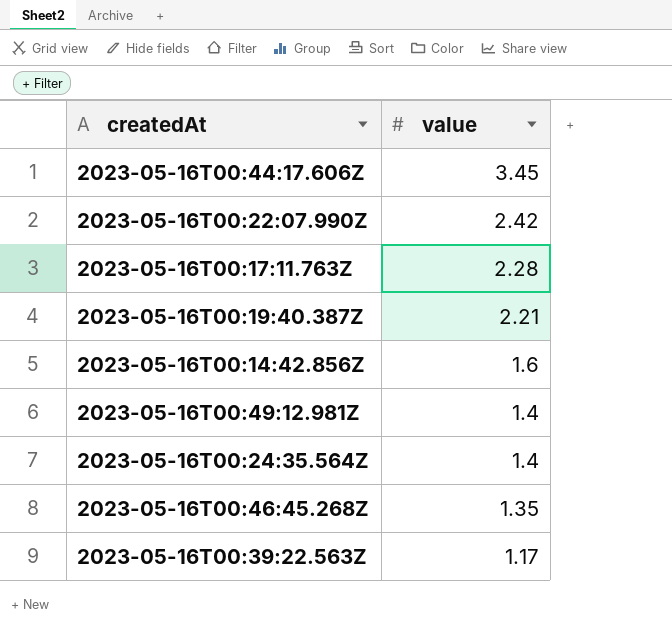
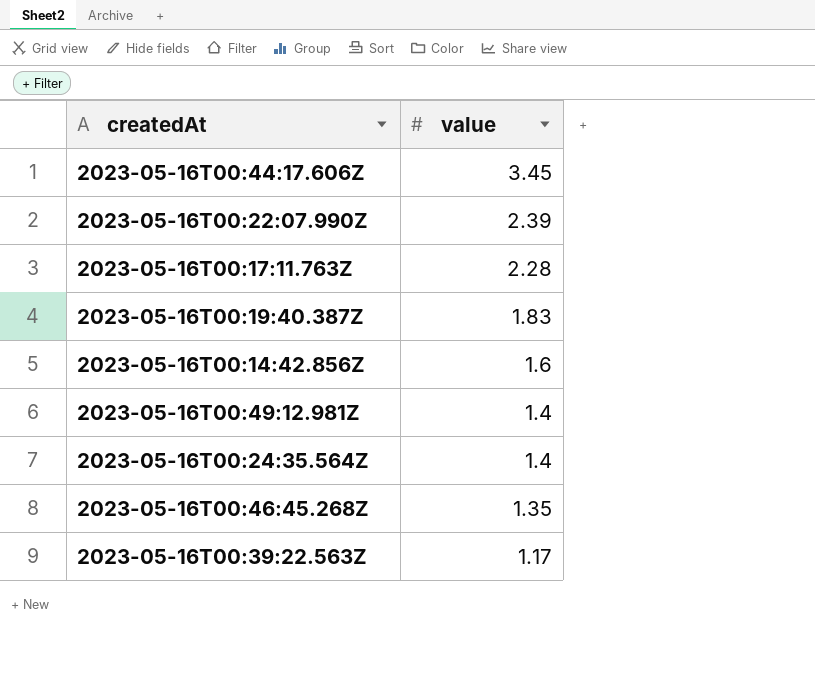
2023-05-16T00:22:07.990Z | value: 2.42 -> 2.39
2023-05-16T00:19:40.387Z | value: 2.21 -> 1.83

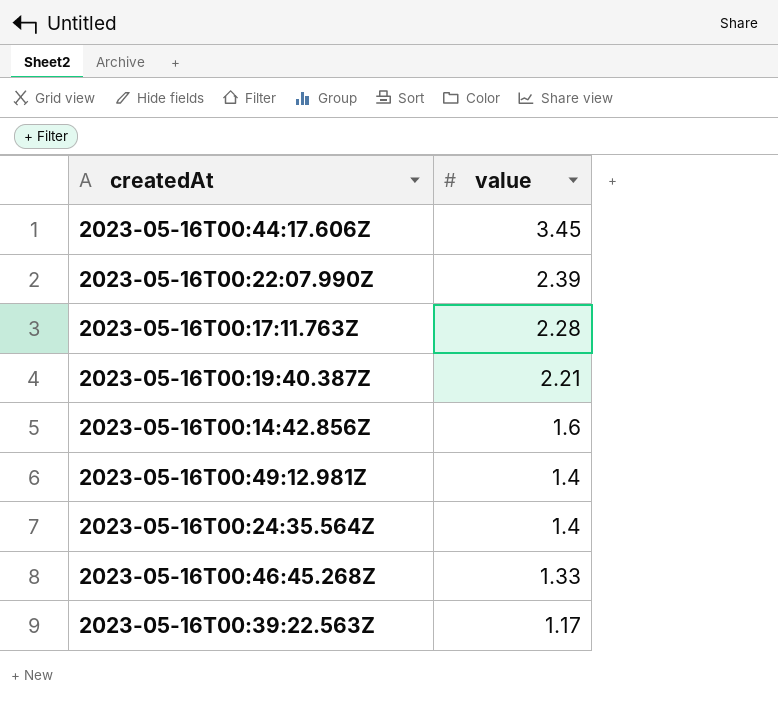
2023-05-16T00:19:40.387Z | value: 1.83 -> 2.21
2023-05-16T00:46:45.268Z | value: 1.35 -> 1.33

